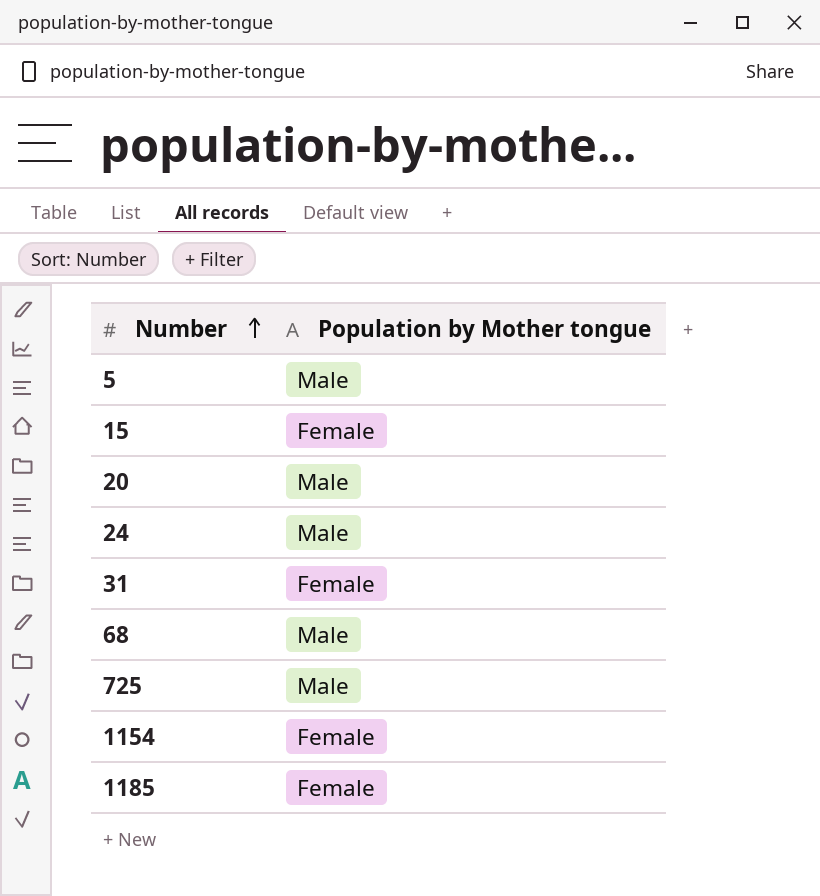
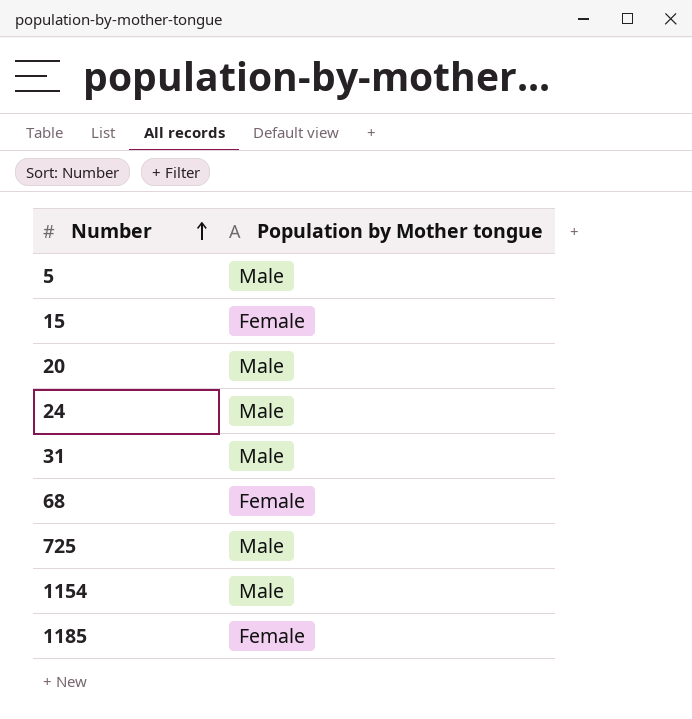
31 | Population by Mother tongue: Female -> Male
68 | Population by Mother tongue: Male -> Female
1154 | Population by Mother tongue: Female -> Male

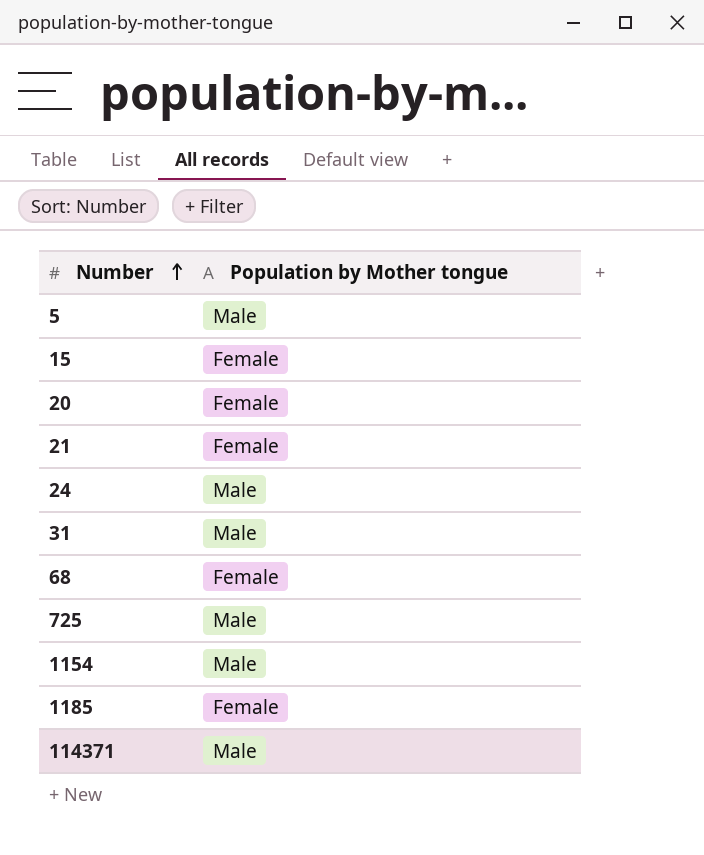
20 | Population by Mother tongue: Male -> Female
row 21: none -> Female
row 114371: none -> Male

